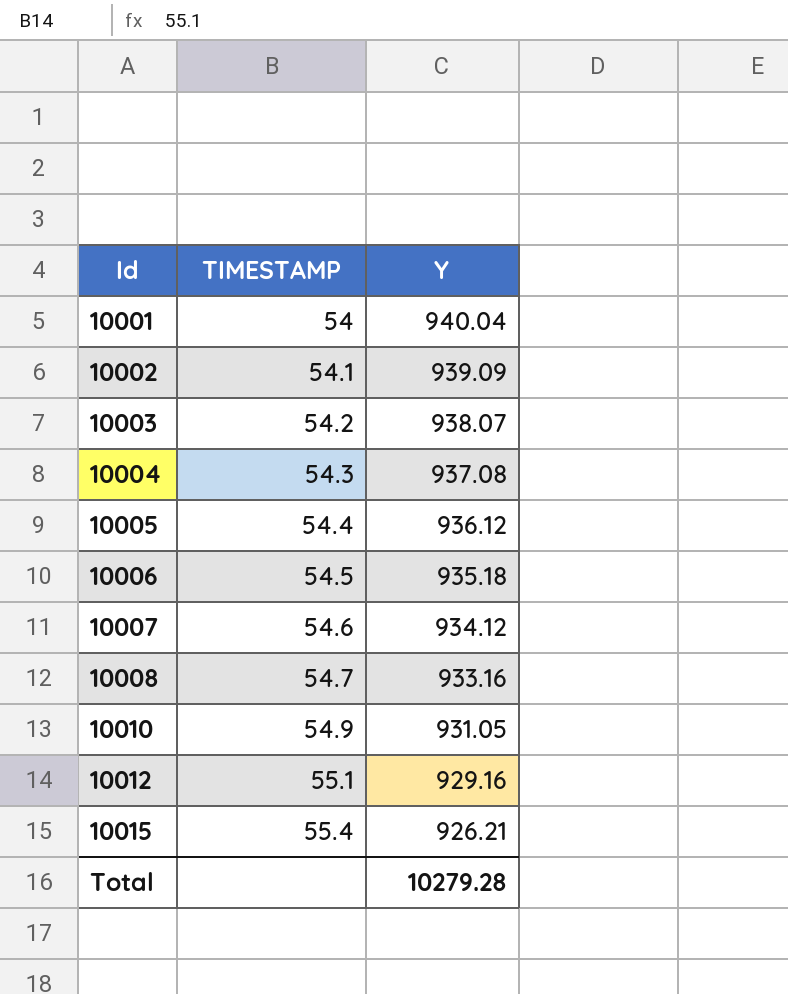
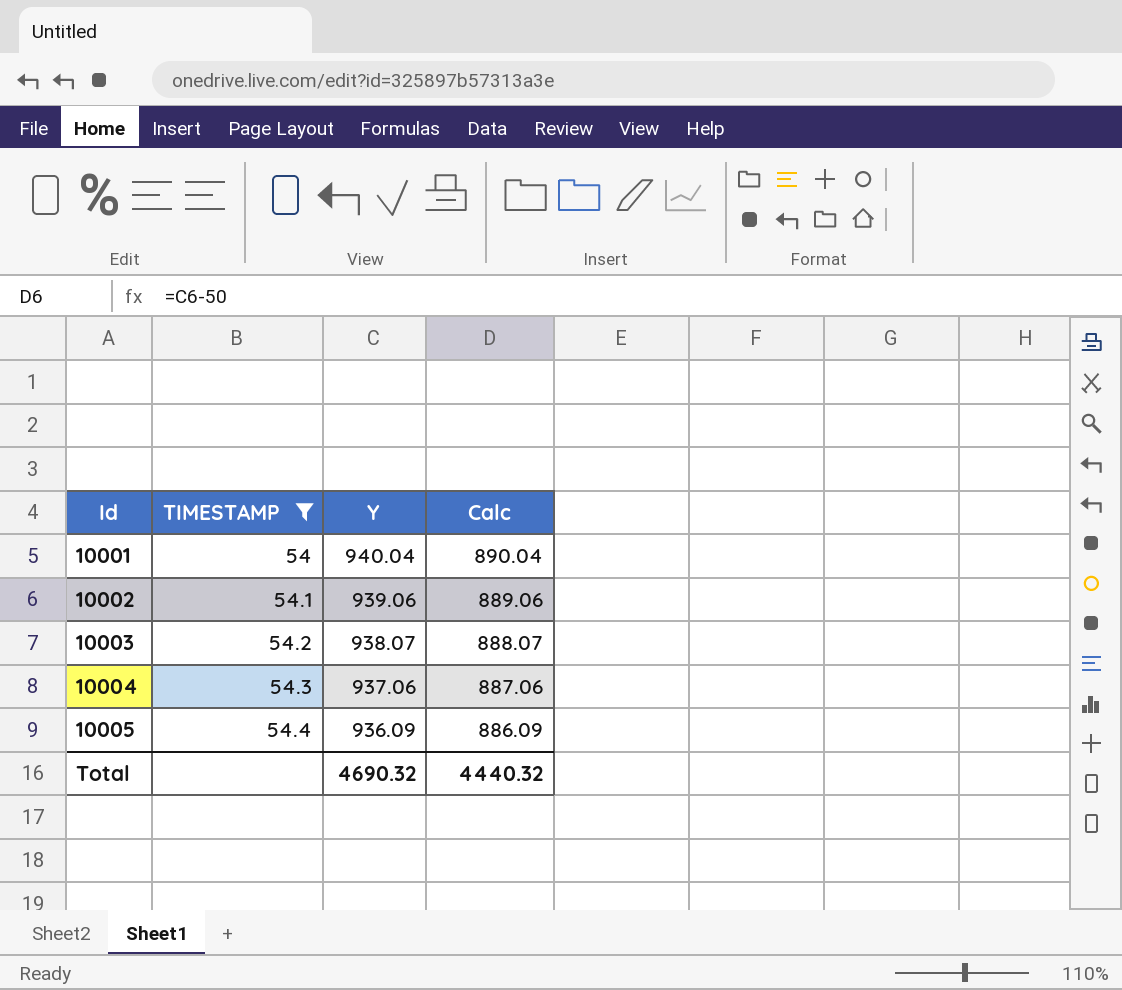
filter: none -> TIMESTAMP <= 54.4
column Calc | formula: none -> [Y] - 50
10002 | Y: 939.09 -> 939.06
10004 | Y: 937.08 -> 937.06
10005 | Y: 936.12 -> 936.09
Total | Y: 10279.28 -> 4690.32

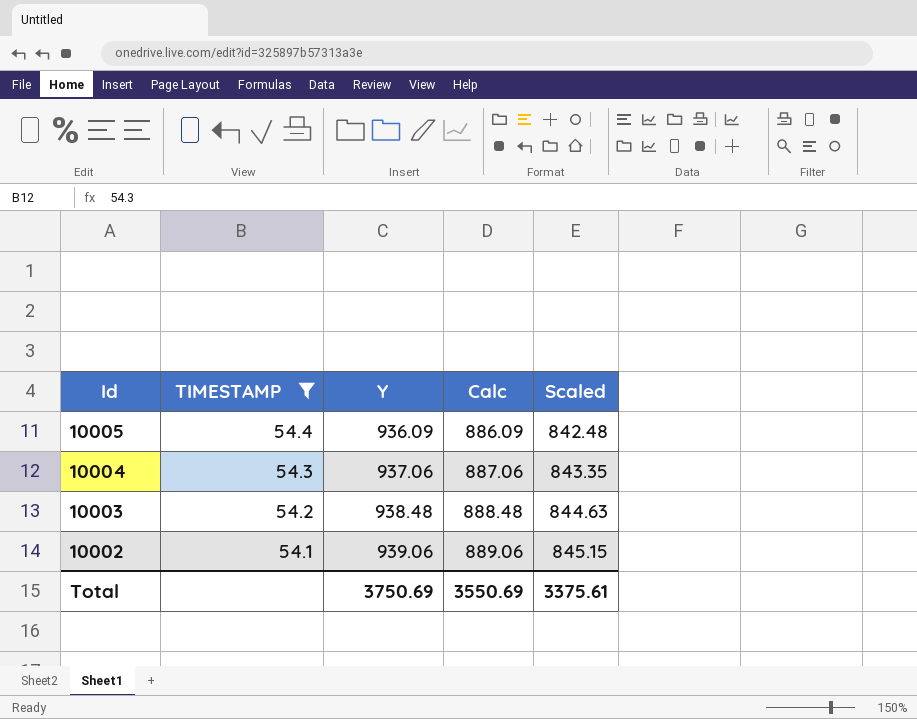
row order: Id ascending -> Id descending
column Scaled | formula: none -> [Y] * 0.9
row 10001: 54 | 940.04 | 890.04 -> none
10003 | Y: 938.07 -> 938.48
10003 | Calc: 888.07 -> 888.48
Total | Y: 4690.32 -> 3750.69
Total | Calc: 4440.32 -> 3550.69

